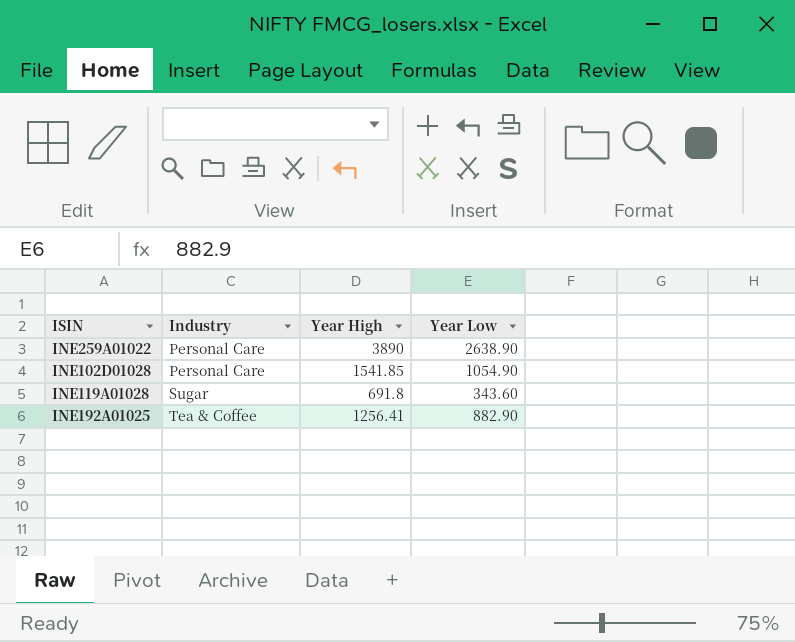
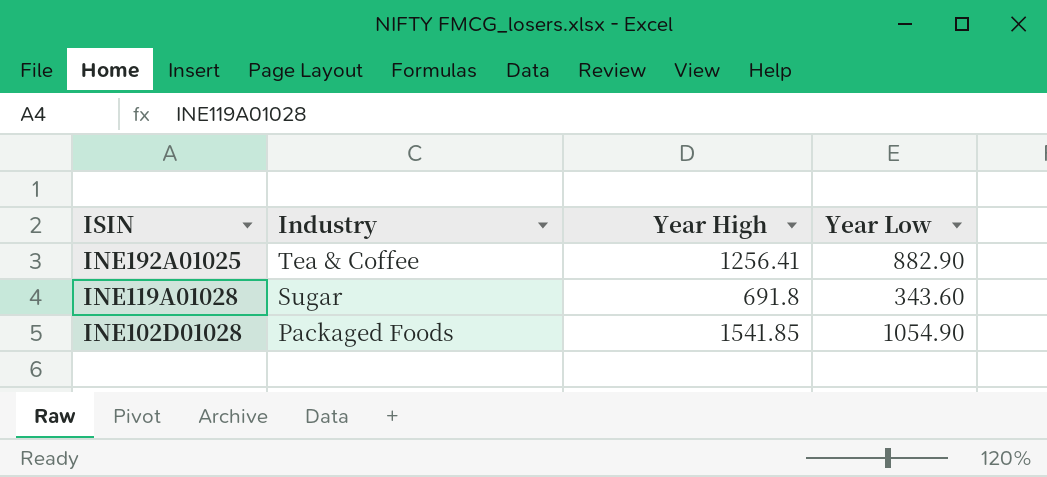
row order: Industry ascending -> ISIN descending
row INE259A01022: Personal Care | 3890 | 2638.90 -> none
INE102D01028 | Industry: Personal Care -> Packaged Foods

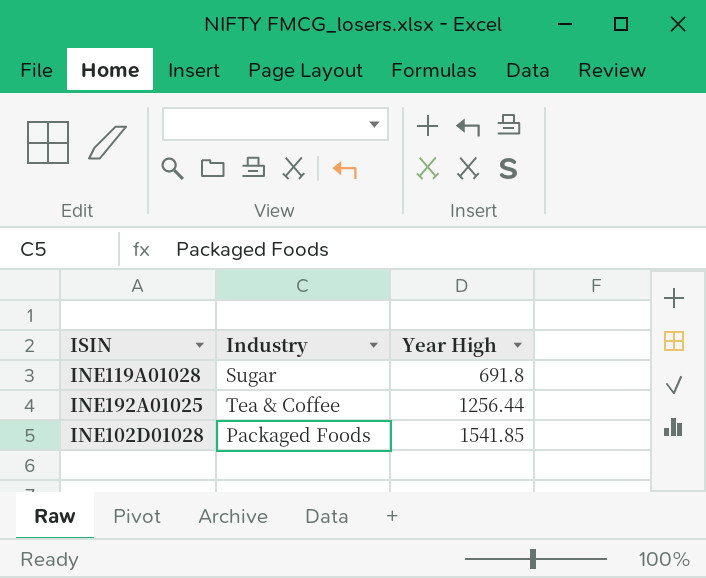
row order: ISIN descending -> Year High ascending
column Year Low | position: 4 -> none
INE192A01025 | Year High: 1256.41 -> 1256.44

